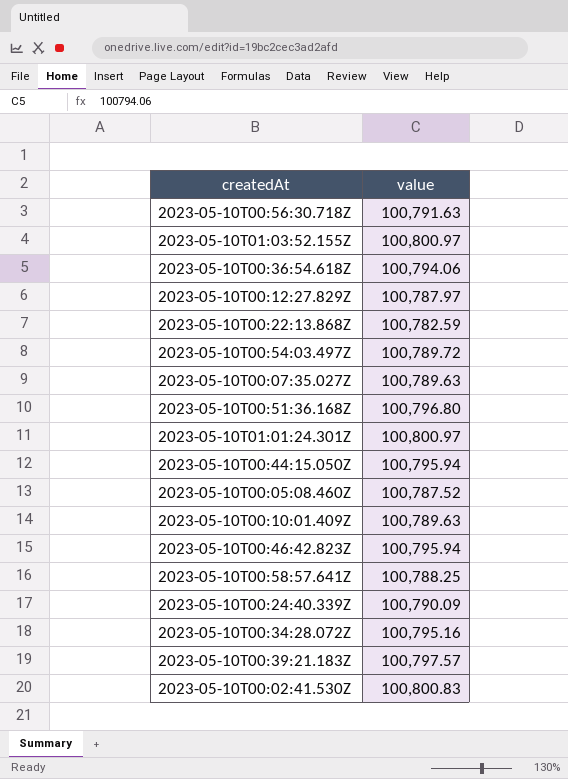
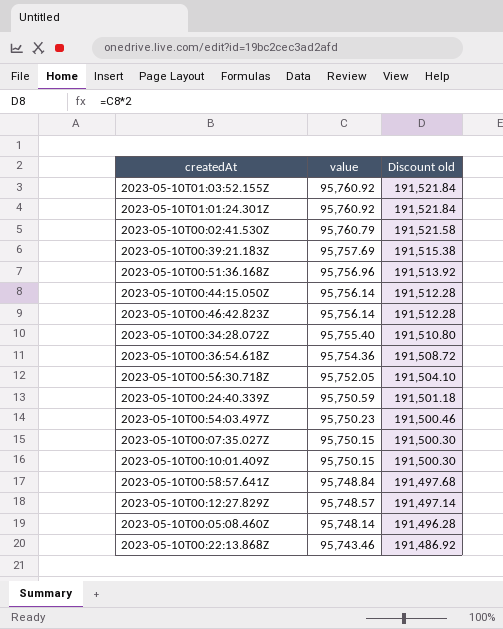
row order: none -> value descending
column Discount old | formula: none -> [value] * 2
2023-05-10T01:03:52.155Z | value: 100,800.97 -> 95,760.92
2023-05-10T01:01:24.301Z | value: 100,800.97 -> 95,760.92
2023-05-10T00:02:41.530Z | value: 100,800.83 -> 95,760.79
2023-05-10T00:39:21.183Z | value: 100,797.57 -> 95,757.69
2023-05-10T00:51:36.168Z | value: 100,796.80 -> 95,756.96
2023-05-10T00:44:15.050Z | value: 100,795.94 -> 95,756.14
2023-05-10T00:46:42.823Z | value: 100,795.94 -> 95,756.14
2023-05-10T00:34:28.072Z | value: 100,795.16 -> 95,755.40
2023-05-10T00:36:54.618Z | value: 100,794.06 -> 95,754.36
2023-05-10T00:56:30.718Z | value: 100,791.63 -> 95,752.05
2023-05-10T00:24:40.339Z | value: 100,790.09 -> 95,750.59
2023-05-10T00:54:03.497Z | value: 100,789.72 -> 95,750.23
2023-05-10T00:07:35.027Z | value: 100,789.63 -> 95,750.15
2023-05-10T00:10:01.409Z | value: 100,789.63 -> 95,750.15
2023-05-10T00:58:57.641Z | value: 100,788.25 -> 95,748.84
2023-05-10T00:12:27.829Z | value: 100,787.97 -> 95,748.57
2023-05-10T00:05:08.460Z | value: 100,787.52 -> 95,748.14
2023-05-10T00:22:13.868Z | value: 100,782.59 -> 95,743.46

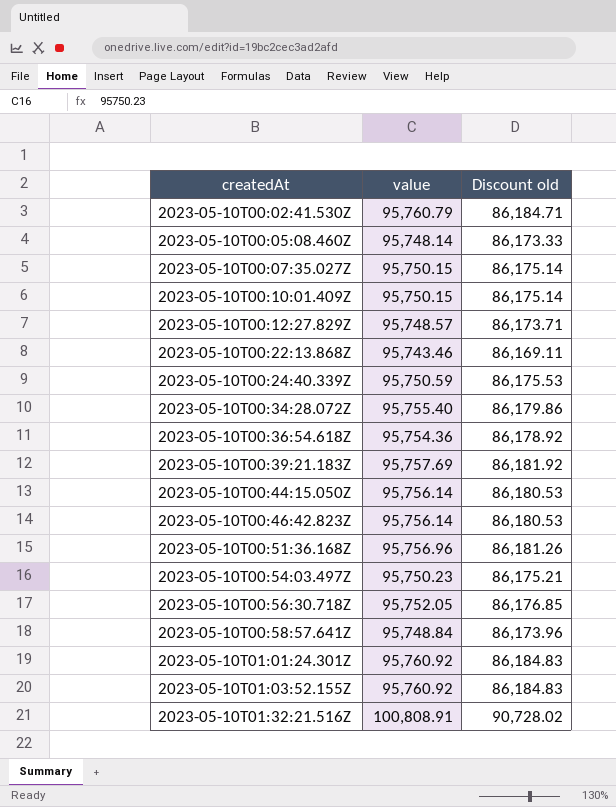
row order: value descending -> createdAt ascending
column Discount old | formula: [value] * 2 -> [value] * 0.9
row 2023-05-10T01:32:21.516Z: none -> 100,808.91 | 90,728.02

